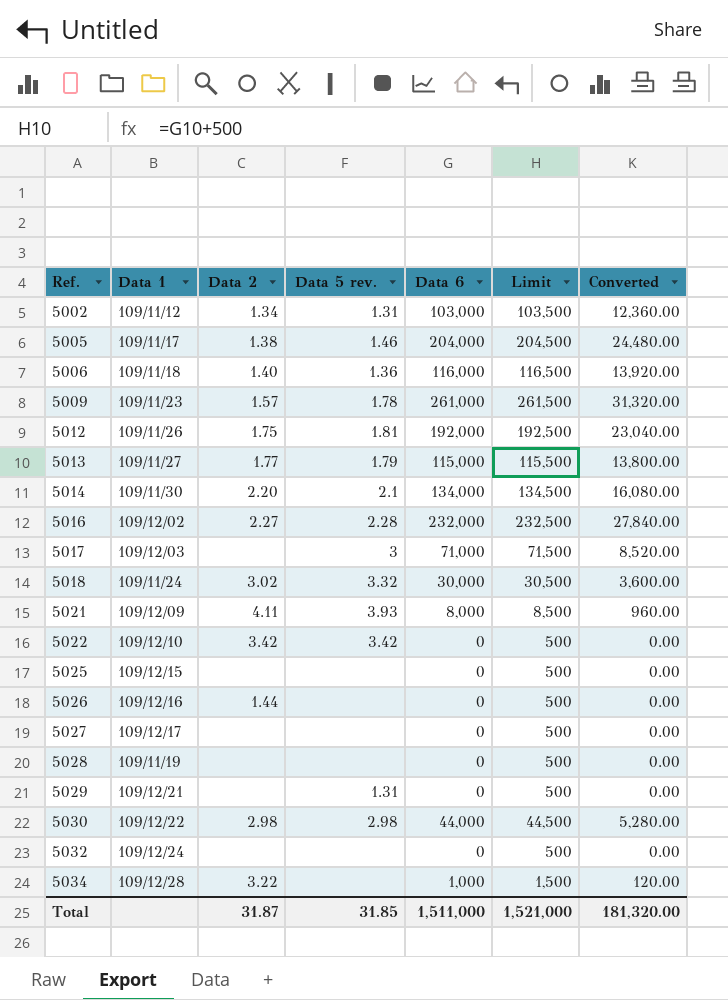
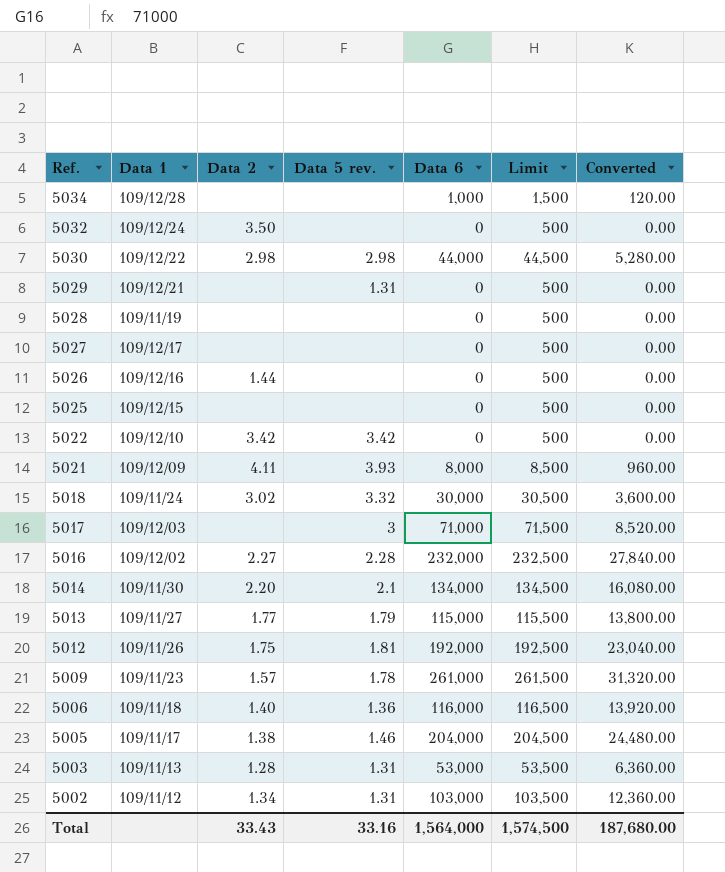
row order: Ref. ascending -> Ref. descending
5034 | Data 2: 3.22 -> none
5032 | Data 2: none -> 3.50
row 5003: none -> 109/11/13 | 1.28 | 1.31 | 53,000 | 53,500 | 6,360.00
Total | Data 2: 31.87 -> 33.43
Total | Data 5 rev.: 31.85 -> 33.16
Total | Data 6: 1,511,000 -> 1,564,000
Total | Limit: 1,521,000 -> 1,574,500
Total | Converted: 181,320.00 -> 187,680.00

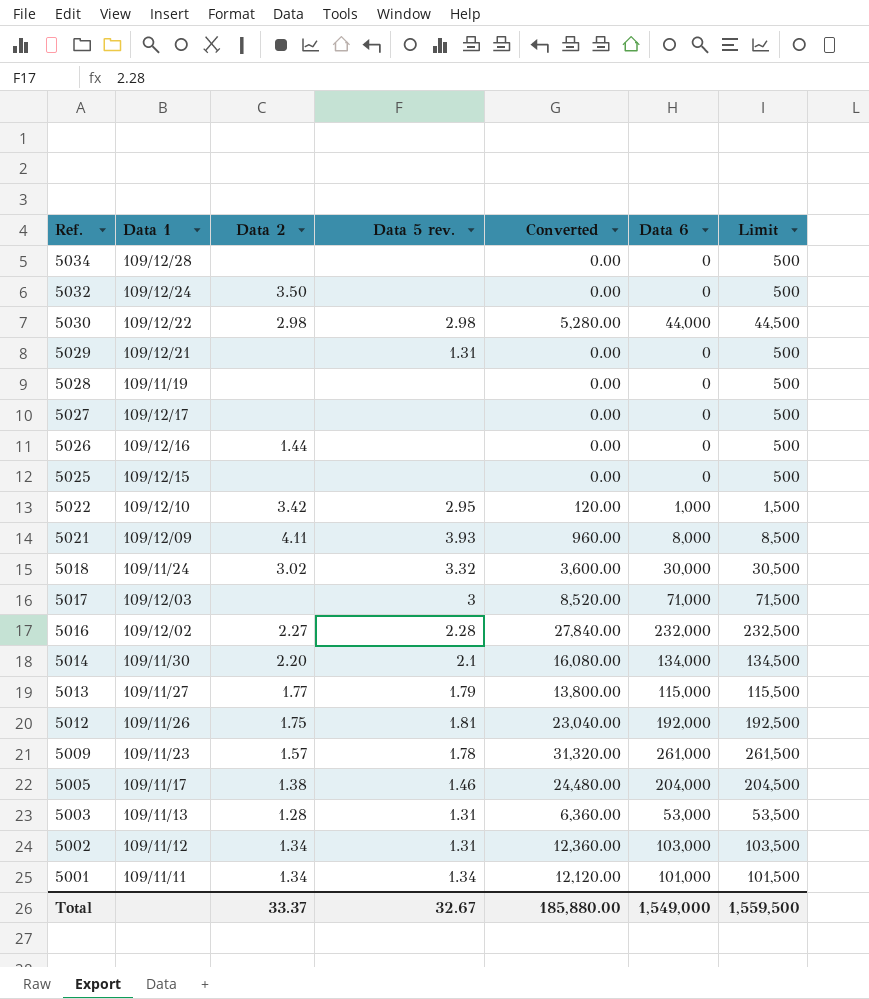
column Converted | position: 7 -> 5
row 5006: 109/11/18 | 1.40 | 1.36 | 116,000 | 116,500 | 13,920.00 -> none
5034 | Converted: 120.00 -> 0.00
5034 | Data 6: 1,000 -> 0
5034 | Limit: 1,500 -> 500
5022 | Data 5 rev.: 3.42 -> 2.95
5022 | Converted: 0.00 -> 120.00
5022 | Data 6: 0 -> 1,000
5022 | Limit: 500 -> 1,500
row 5001: none -> 109/11/11 | 1.34 | 1.34 | 12,120.00 | 101,000 | 101,500
Total | Data 2: 33.43 -> 33.37
Total | Data 5 rev.: 33.16 -> 32.67
Total | Converted: 187,680.00 -> 185,880.00
Total | Data 6: 1,564,000 -> 1,549,000
Total | Limit: 1,574,500 -> 1,559,500

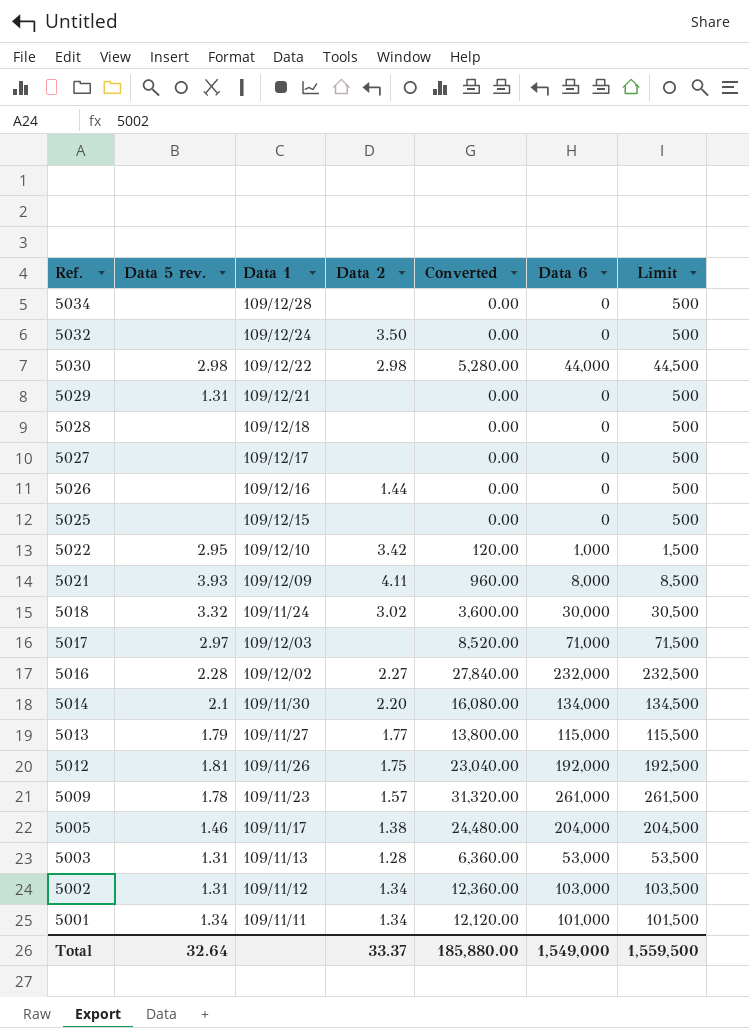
column Data 5 rev. | position: 4 -> 2
5028 | Data 1: 109/11/19 -> 109/12/18
5017 | Data 5 rev.: 3 -> 2.97
Total | Data 5 rev.: 32.67 -> 32.64

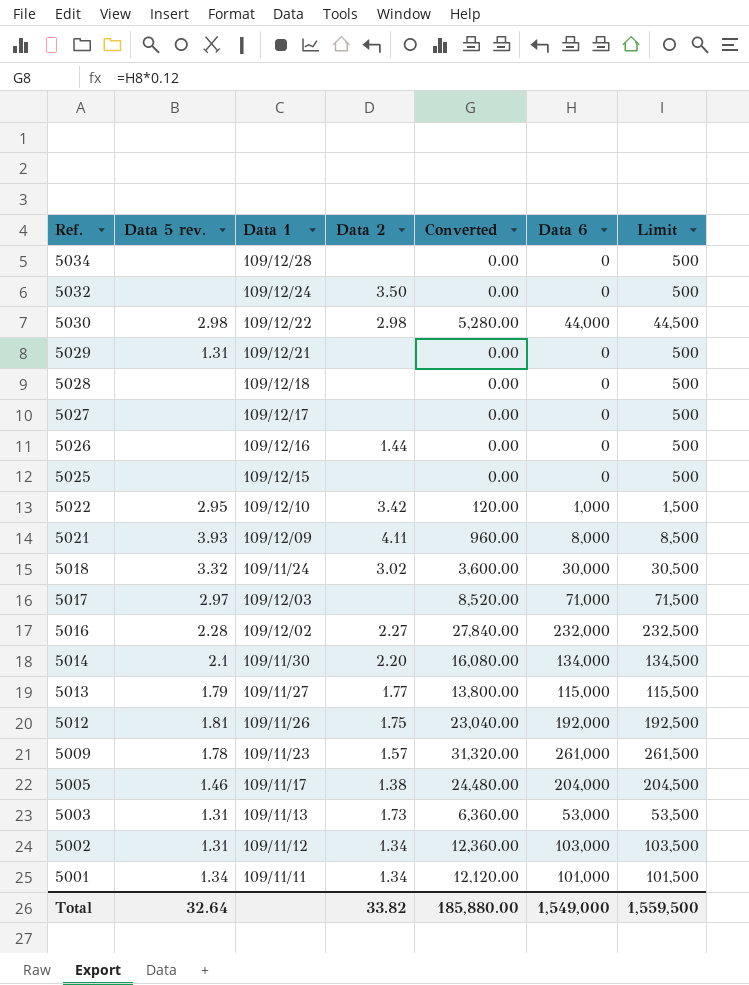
5003 | Data 2: 1.28 -> 1.73
Total | Data 2: 33.37 -> 33.82

